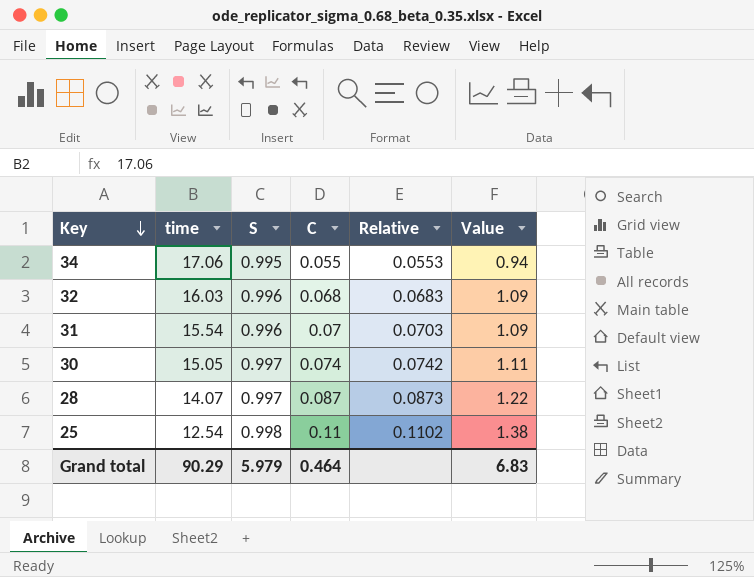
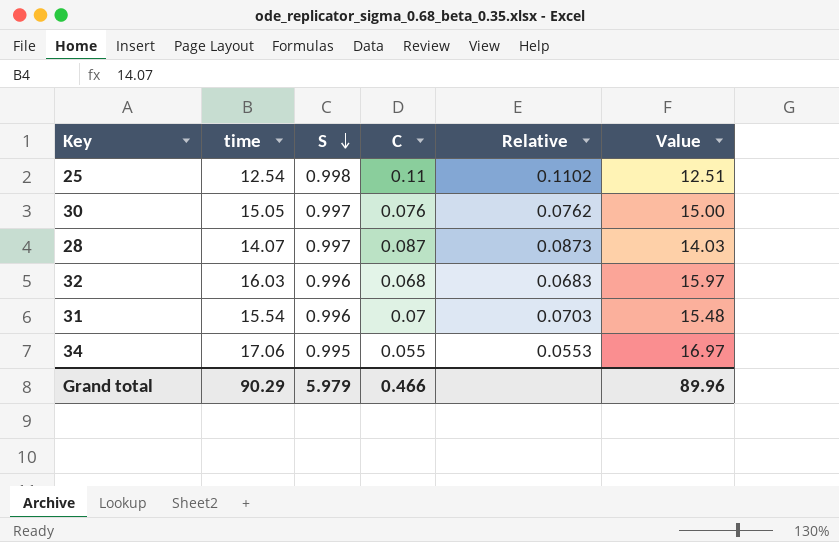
row order: Key descending -> S descending
column Value | formula: [time] * [C] -> [time] * [S]
30 | C: 0.074 -> 0.076
30 | Relative: 0.0742 -> 0.0762
Grand total | C: 0.464 -> 0.466
Grand total | Value: 6.83 -> 89.96

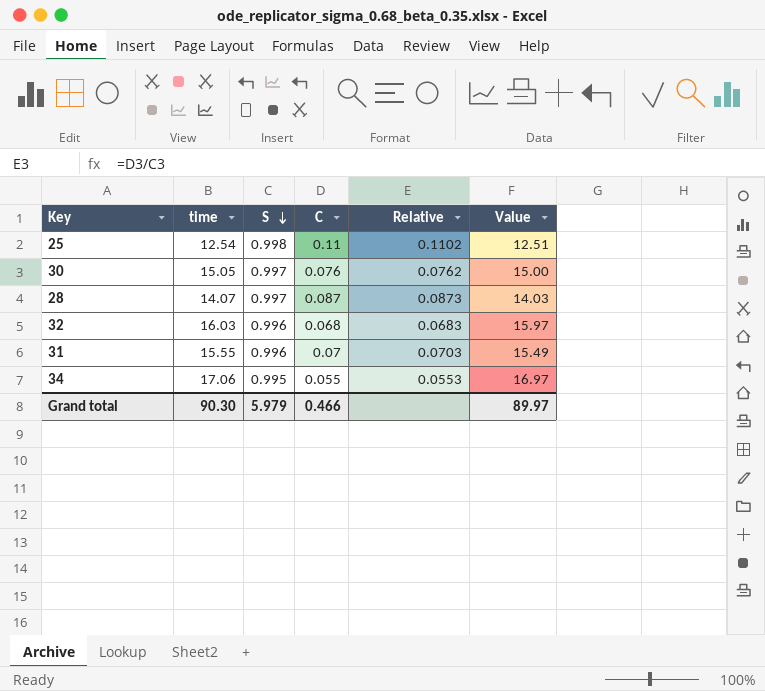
31 | time: 15.54 -> 15.55
31 | Value: 15.48 -> 15.49
Grand total | time: 90.29 -> 90.30
Grand total | Value: 89.96 -> 89.97

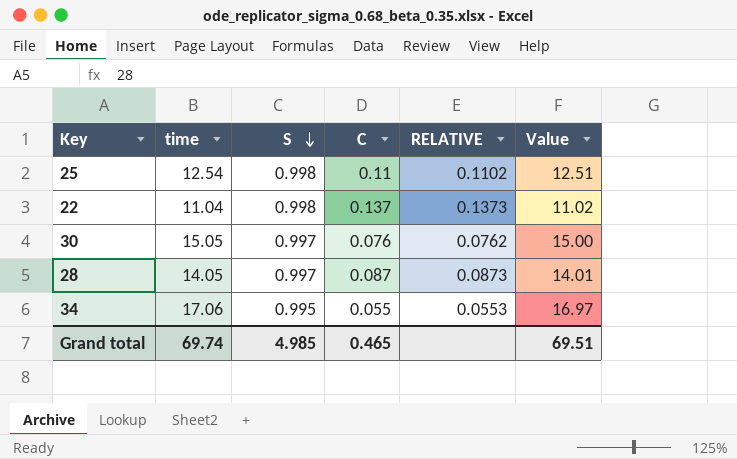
column name: Relative -> RELATIVE
row 32: 16.03 | 0.996 | 0.068 | 0.0683 | 15.97 -> none
row 31: 15.55 | 0.996 | 0.07 | 0.0703 | 15.49 -> none
row 22: none -> 11.04 | 0.998 | 0.137 | 0.1373 | 11.02
28 | time: 14.07 -> 14.05
28 | Value: 14.03 -> 14.01
Grand total | time: 90.30 -> 69.74
Grand total | S: 5.979 -> 4.985
Grand total | C: 0.466 -> 0.465
Grand total | Value: 89.97 -> 69.51

